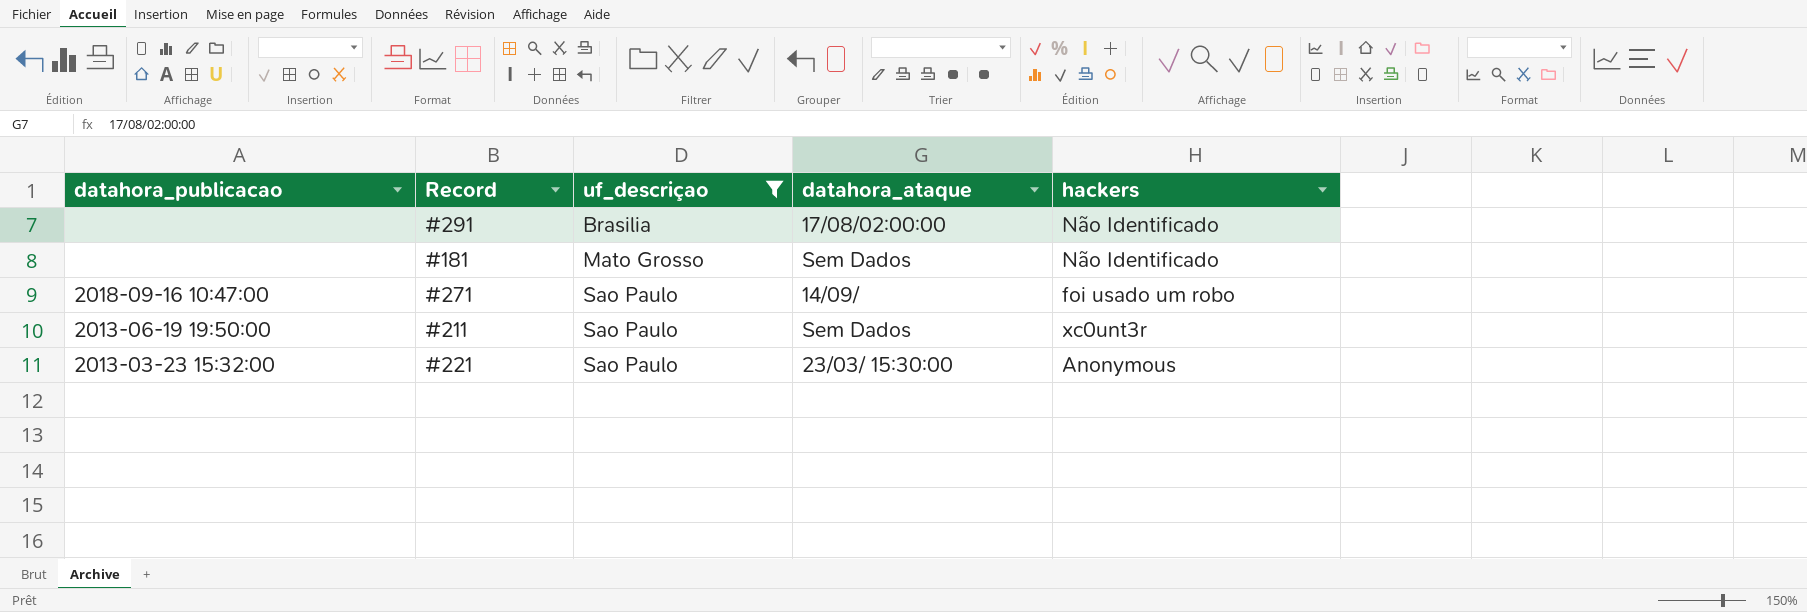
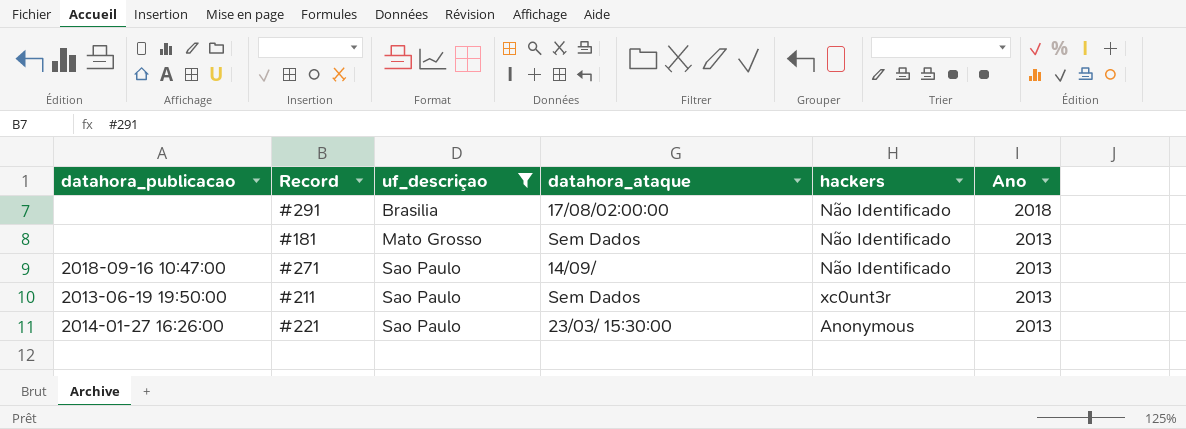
column Ano | position: none -> 6
#271 | hackers: foi usado um robo -> Não Identificado
#221 | datahora_publicacao: 2013-03-23 15:32:00 -> 2014-01-27 16:26:00

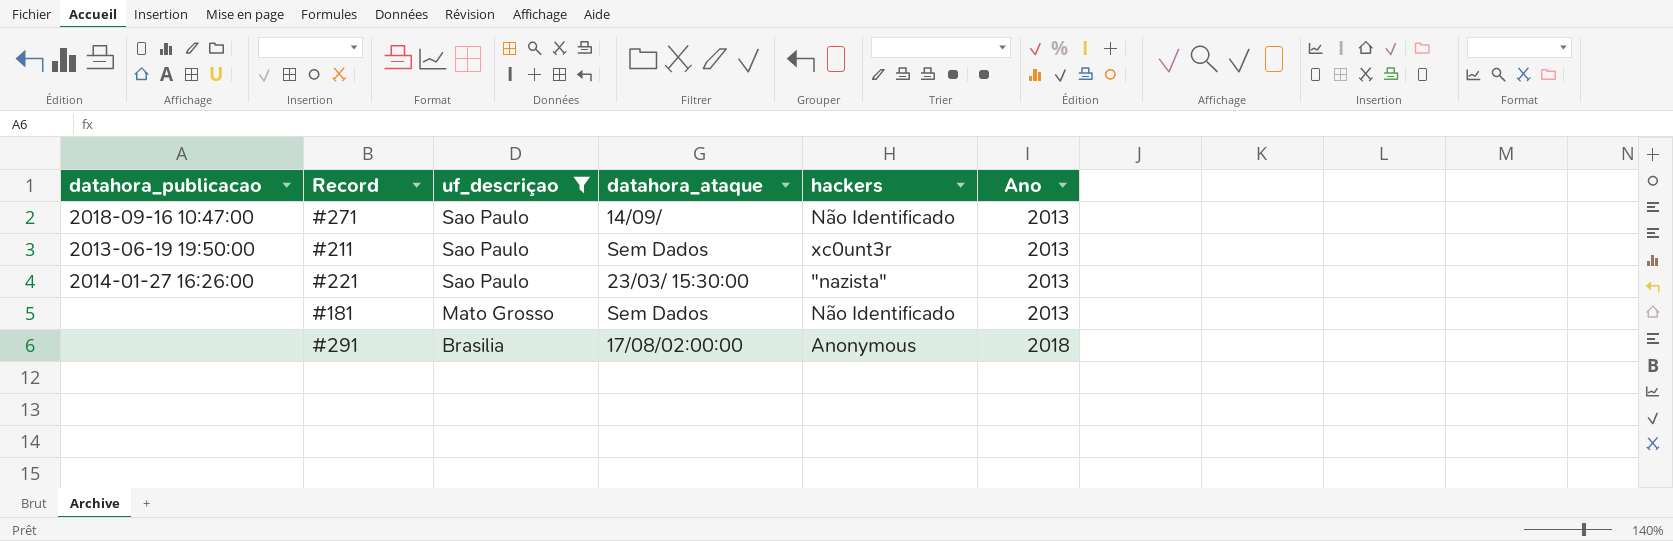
row order: uf_descriçao ascending -> uf_descriçao descending
#221 | hackers: Anonymous -> "nazista"
#291 | hackers: Não Identificado -> Anonymous

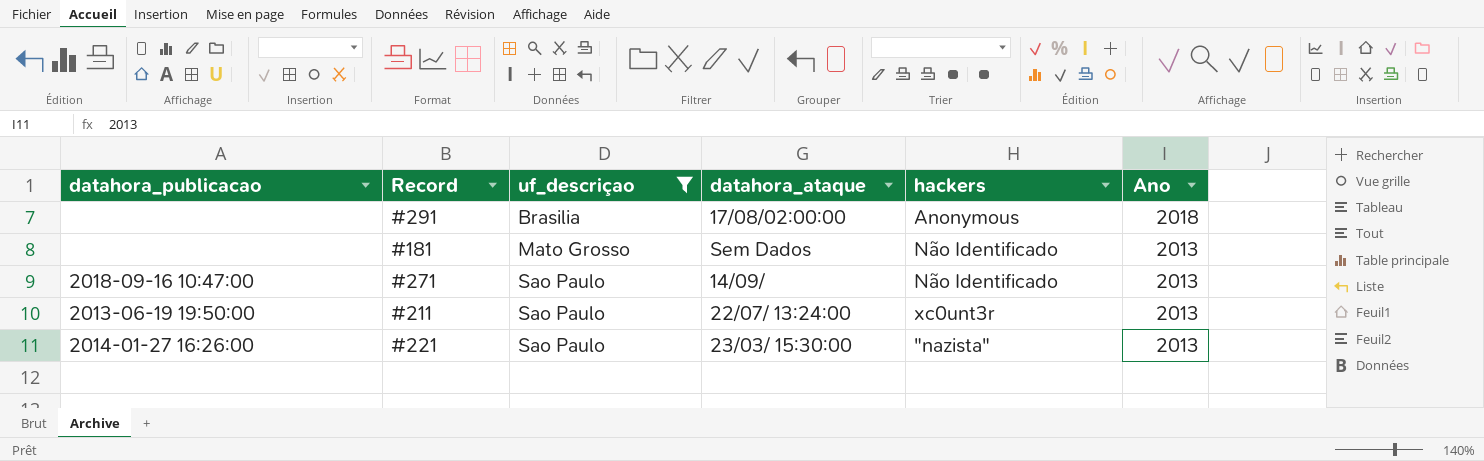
row order: uf_descriçao descending -> uf_descriçao ascending
#211 | datahora_ataque: Sem Dados -> 22/07/ 13:24:00

